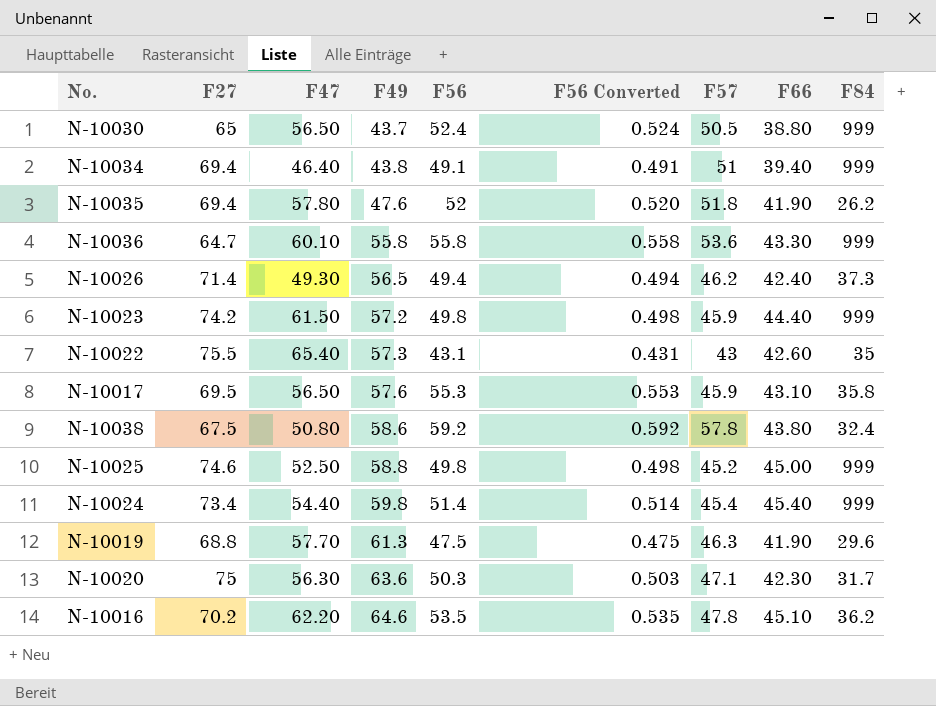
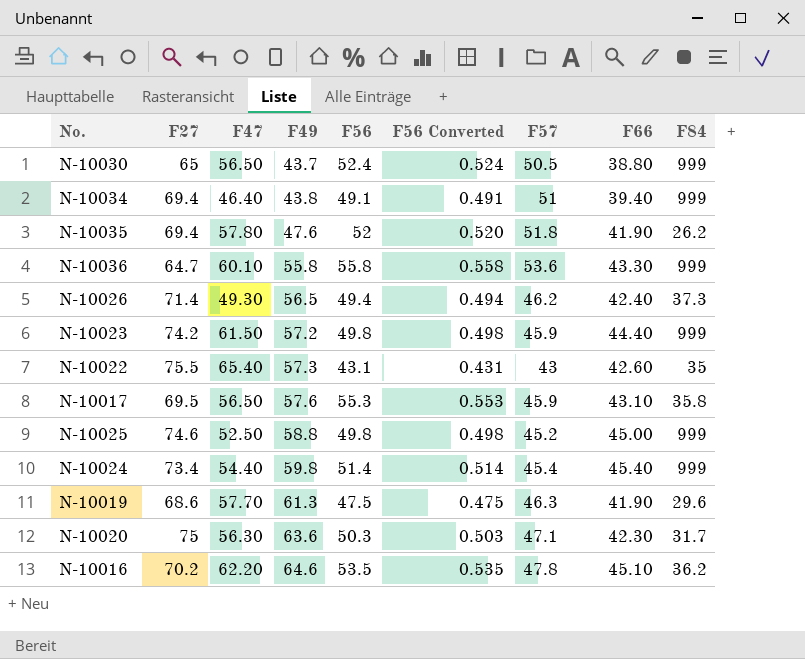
row N-10038: 67.5 | 50.80 | 58.6 | 59.2 | 0.592 | 57.8 | 43.80 | 32.4 -> none
N-10019 | F27: 68.8 -> 68.6

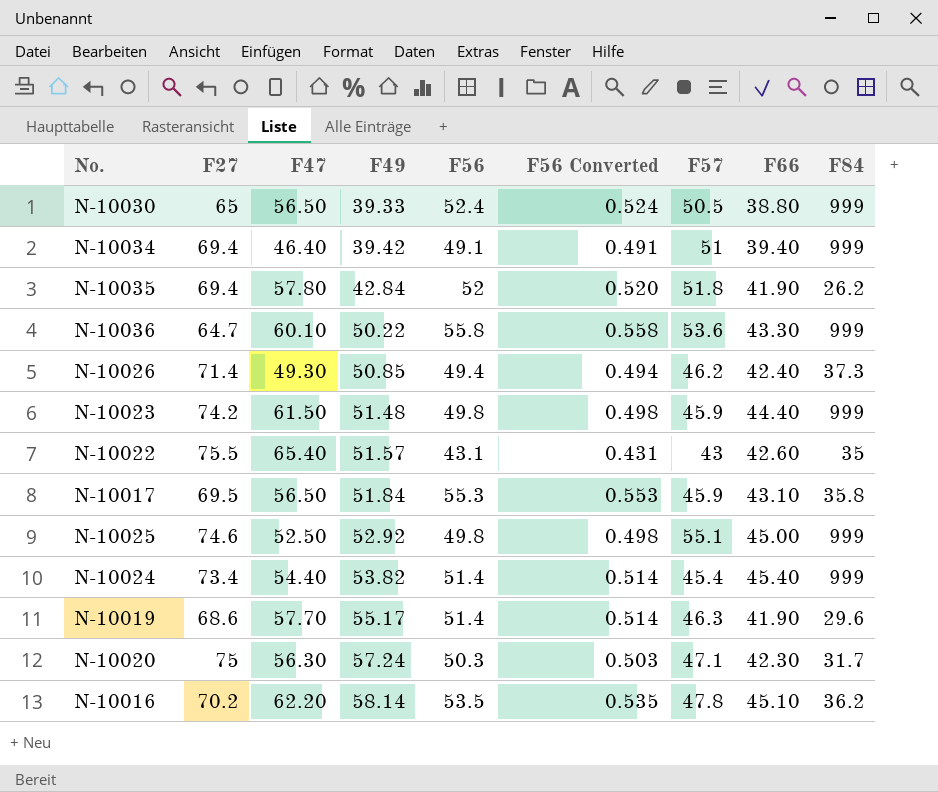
N-10030 | F49: 43.7 -> 39.33
N-10034 | F49: 43.8 -> 39.42
N-10035 | F49: 47.6 -> 42.84
N-10036 | F49: 55.8 -> 50.22
N-10026 | F49: 56.5 -> 50.85
N-10023 | F49: 57.2 -> 51.48
N-10022 | F49: 57.3 -> 51.57
N-10017 | F49: 57.6 -> 51.84
N-10025 | F49: 58.8 -> 52.92
N-10025 | F57: 45.2 -> 55.1
N-10024 | F49: 59.8 -> 53.82
N-10019 | F49: 61.3 -> 55.17
N-10019 | F56: 47.5 -> 51.4
N-10019 | F56 Converted: 0.475 -> 0.514
N-10020 | F49: 63.6 -> 57.24
N-10016 | F49: 64.6 -> 58.14

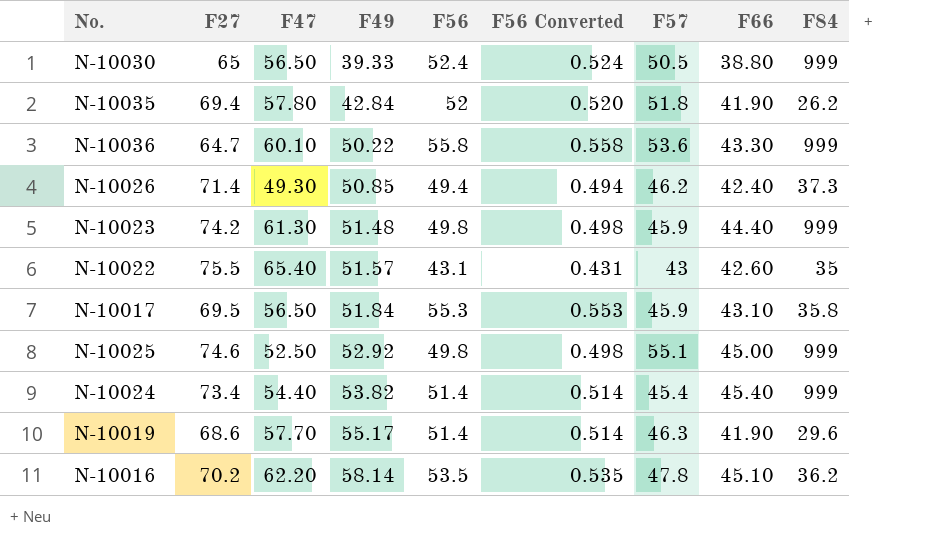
row N-10034: 69.4 | 46.40 | 39.42 | 49.1 | 0.491 | 51 | 39.40 | 999 -> none
row N-10020: 75 | 56.30 | 57.24 | 50.3 | 0.503 | 47.1 | 42.30 | 31.7 -> none
N-10023 | F47: 61.50 -> 61.30

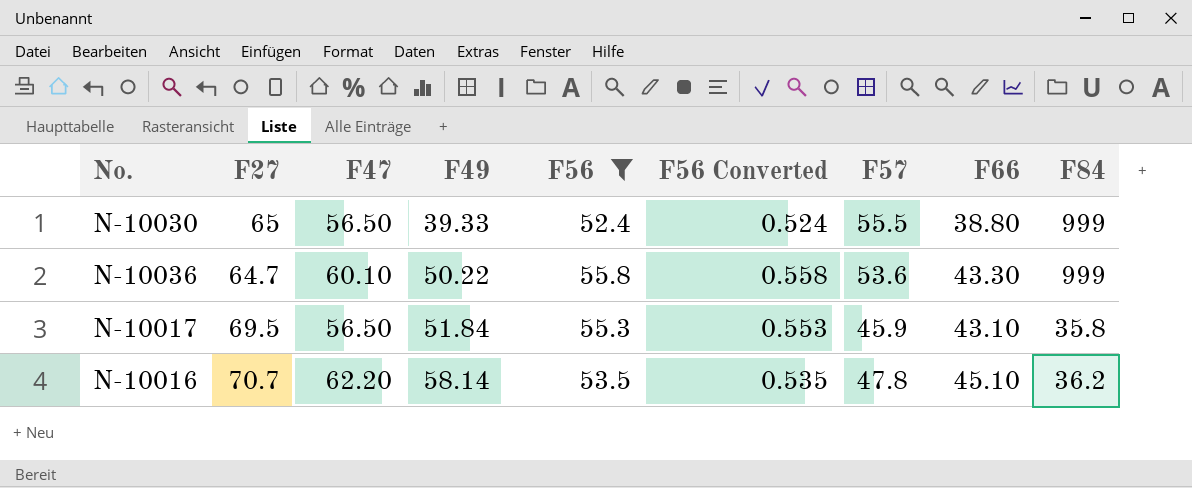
filter: none -> F56 >= 52.4
N-10030 | F57: 50.5 -> 55.5
N-10016 | F27: 70.2 -> 70.7

